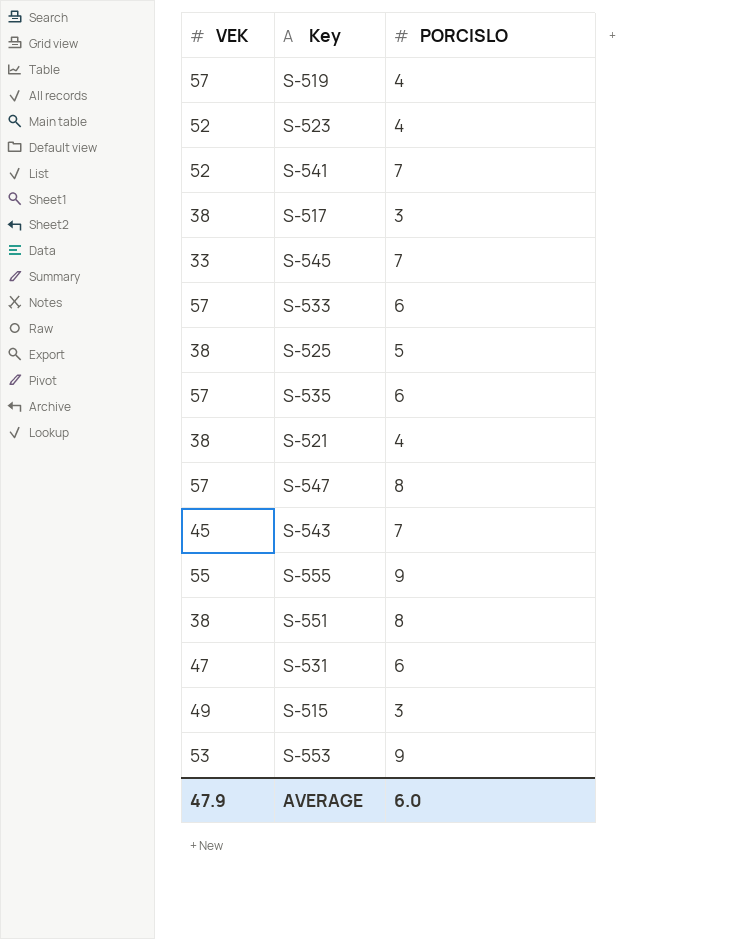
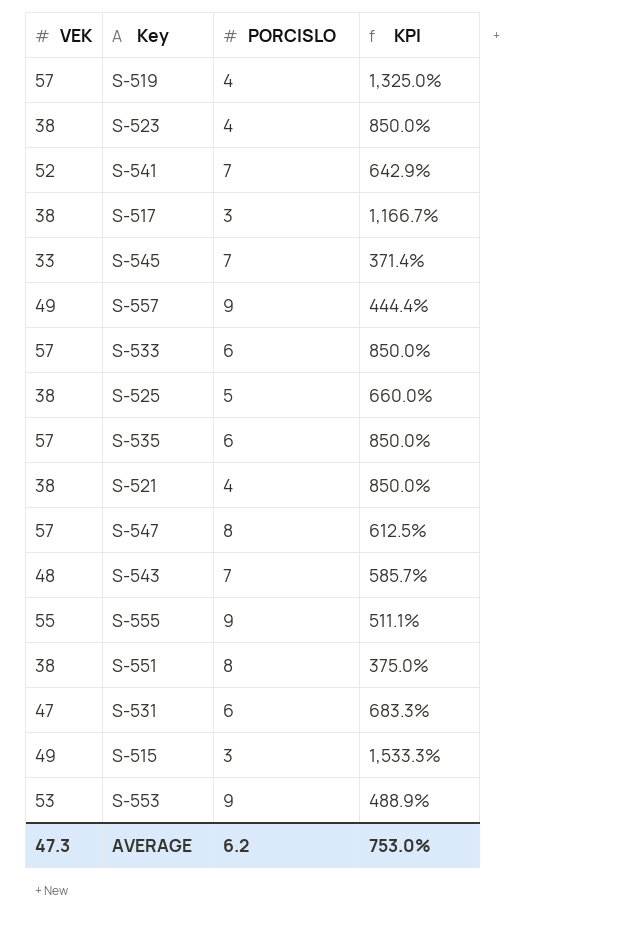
column KPI | formula: none -> ([VEK] - [PORCISLO]) / [PORCISLO]
S-523 | VEK: 52 -> 38
row S-557: none -> 49 | 9 | 444.4%
S-543 | VEK: 45 -> 48
AVERAGE | VEK: 47.9 -> 47.3
AVERAGE | PORCISLO: 6.0 -> 6.2

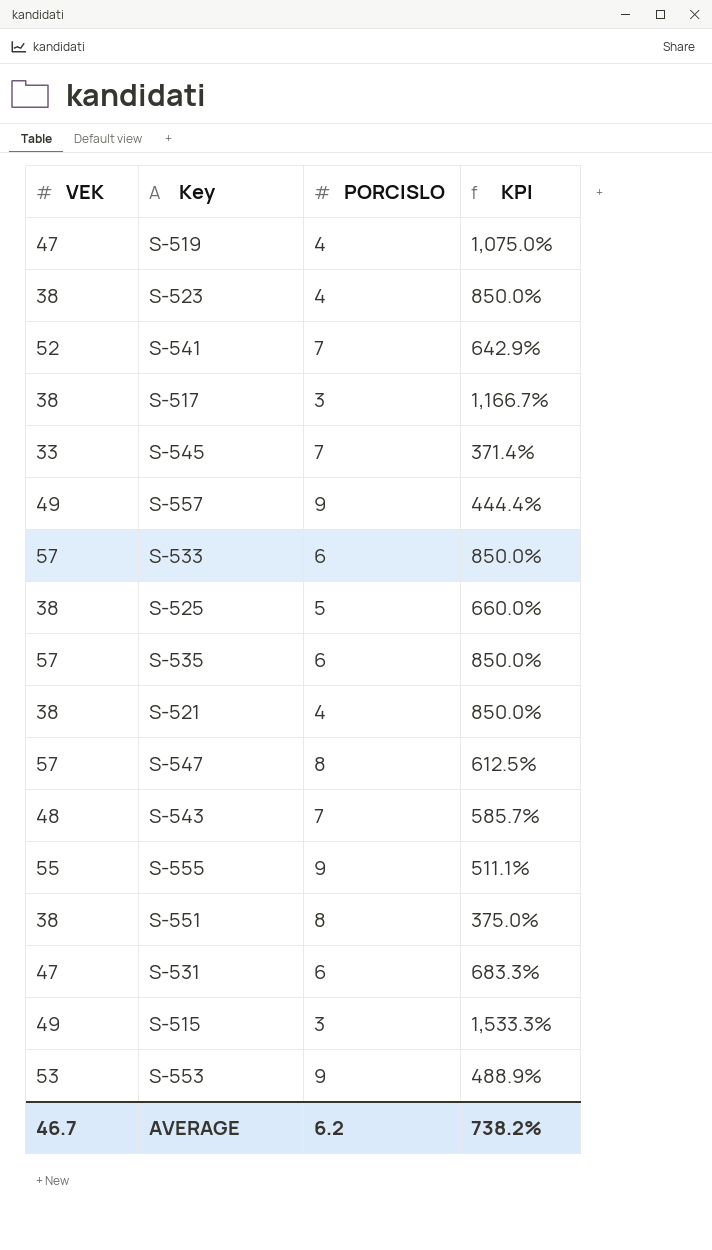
S-519 | VEK: 57 -> 47
S-519 | KPI: 1,325.0% -> 1,075.0%
AVERAGE | VEK: 47.3 -> 46.7
AVERAGE | KPI: 753.0% -> 738.2%

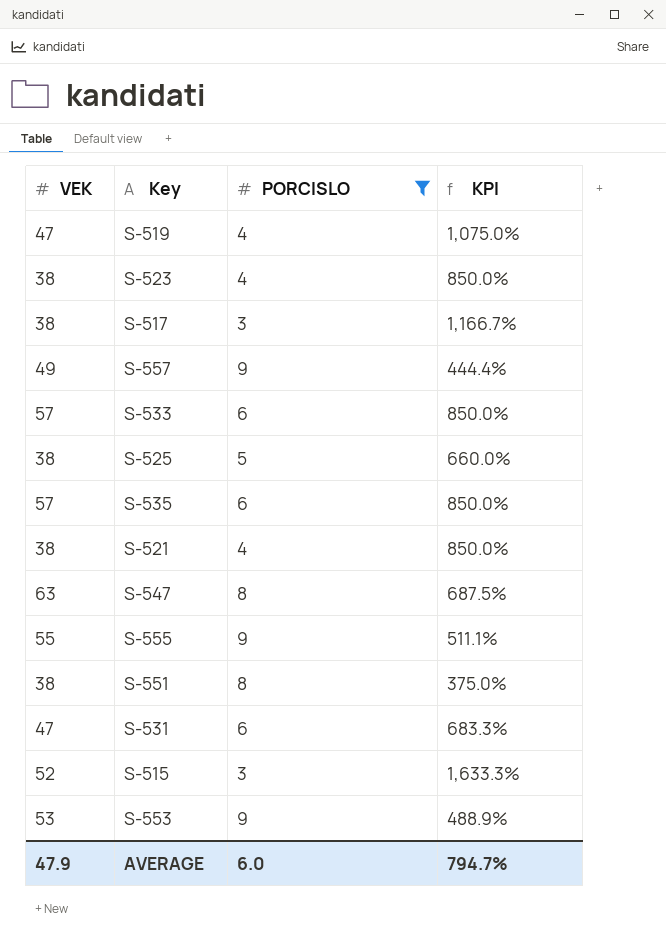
filter: none -> PORCISLO != 7
S-547 | VEK: 57 -> 63
S-547 | KPI: 612.5% -> 687.5%
S-515 | VEK: 49 -> 52
S-515 | KPI: 1,533.3% -> 1,633.3%
AVERAGE | VEK: 46.7 -> 47.9
AVERAGE | PORCISLO: 6.2 -> 6.0
AVERAGE | KPI: 738.2% -> 794.7%

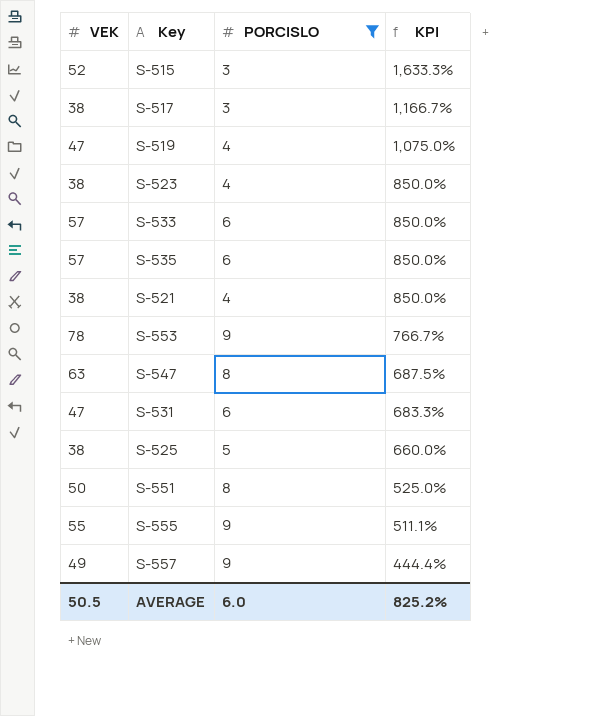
row order: none -> KPI descending
S-553 | VEK: 53 -> 78
S-553 | KPI: 488.9% -> 766.7%
S-551 | VEK: 38 -> 50
S-551 | KPI: 375.0% -> 525.0%
AVERAGE | VEK: 47.9 -> 50.5
AVERAGE | KPI: 794.7% -> 825.2%

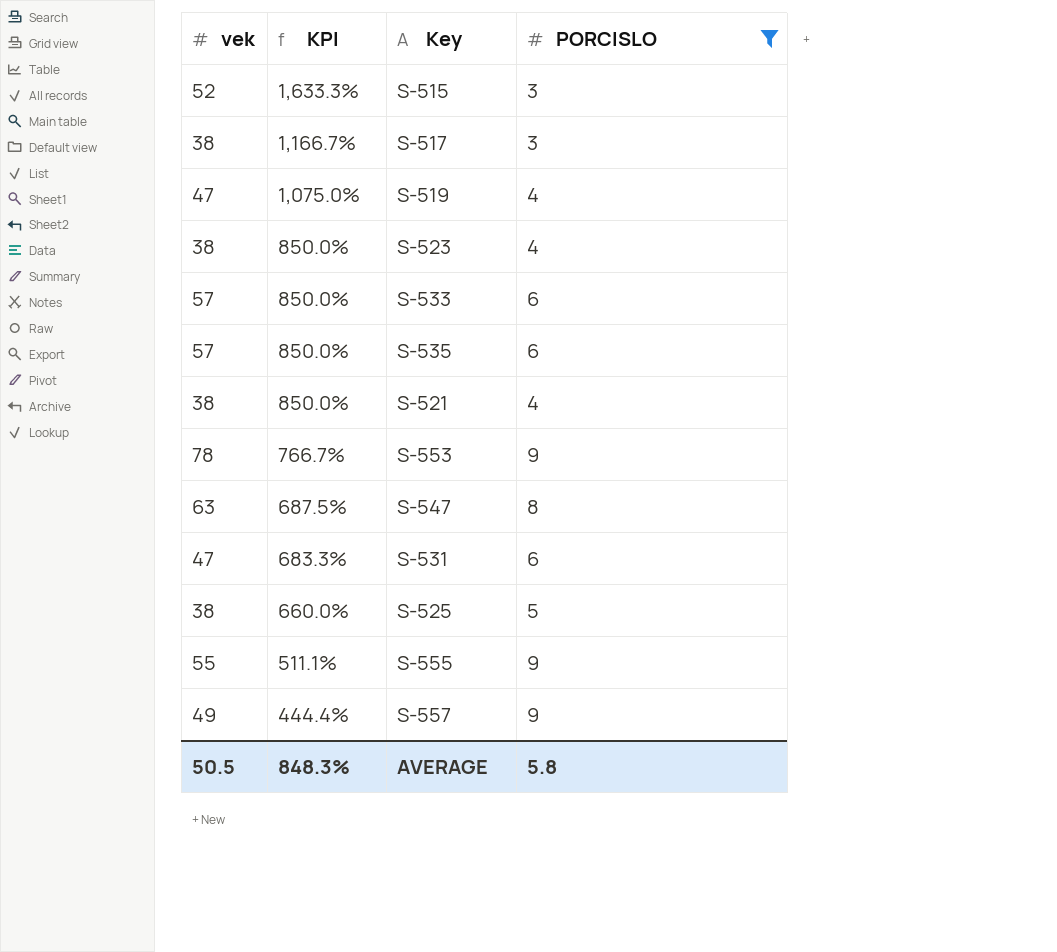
column name: VEK -> vek
column KPI | position: 4 -> 2
row S-551: 50 | 8 | 525.0% -> none
AVERAGE | KPI: 825.2% -> 848.3%
AVERAGE | PORCISLO: 6.0 -> 5.8

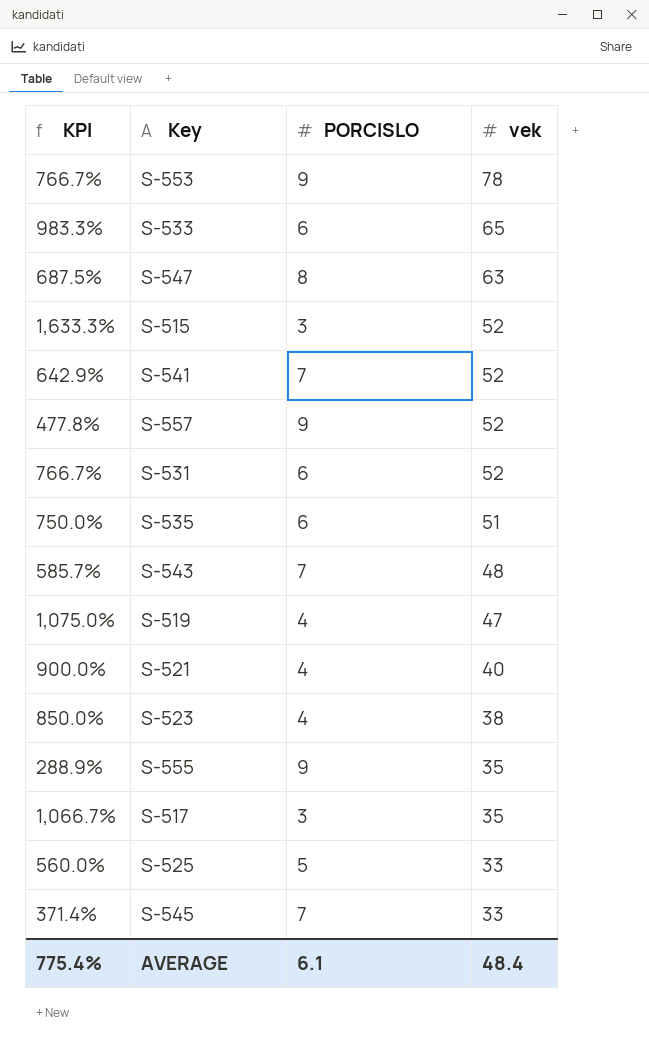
filter: PORCISLO != 7 -> none
row order: KPI descending -> vek descending
column vek | position: 1 -> 4
S-533 | KPI: 850.0% -> 983.3%
S-533 | vek: 57 -> 65
S-557 | KPI: 444.4% -> 477.8%
S-557 | vek: 49 -> 52
S-531 | KPI: 683.3% -> 766.7%
S-531 | vek: 47 -> 52
S-535 | KPI: 850.0% -> 750.0%
S-535 | vek: 57 -> 51
S-521 | KPI: 850.0% -> 900.0%
S-521 | vek: 38 -> 40
S-555 | KPI: 511.1% -> 288.9%
S-555 | vek: 55 -> 35
S-517 | KPI: 1,166.7% -> 1,066.7%
S-517 | vek: 38 -> 35
S-525 | KPI: 660.0% -> 560.0%
S-525 | vek: 38 -> 33
AVERAGE | KPI: 848.3% -> 775.4%
AVERAGE | PORCISLO: 5.8 -> 6.1
AVERAGE | vek: 50.5 -> 48.4

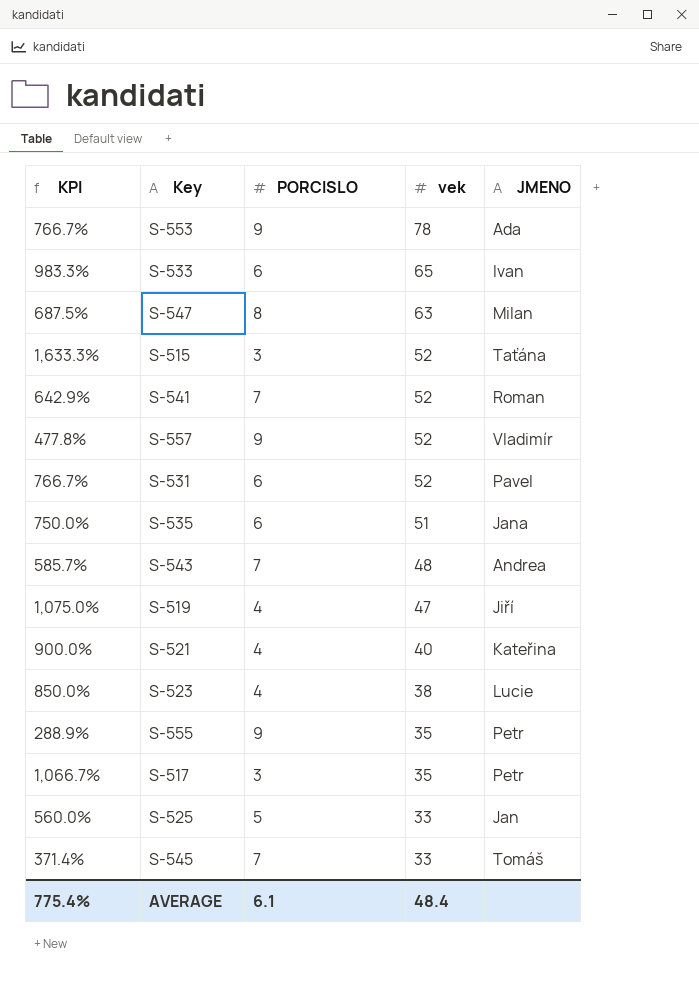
column JMENO | position: none -> 5

